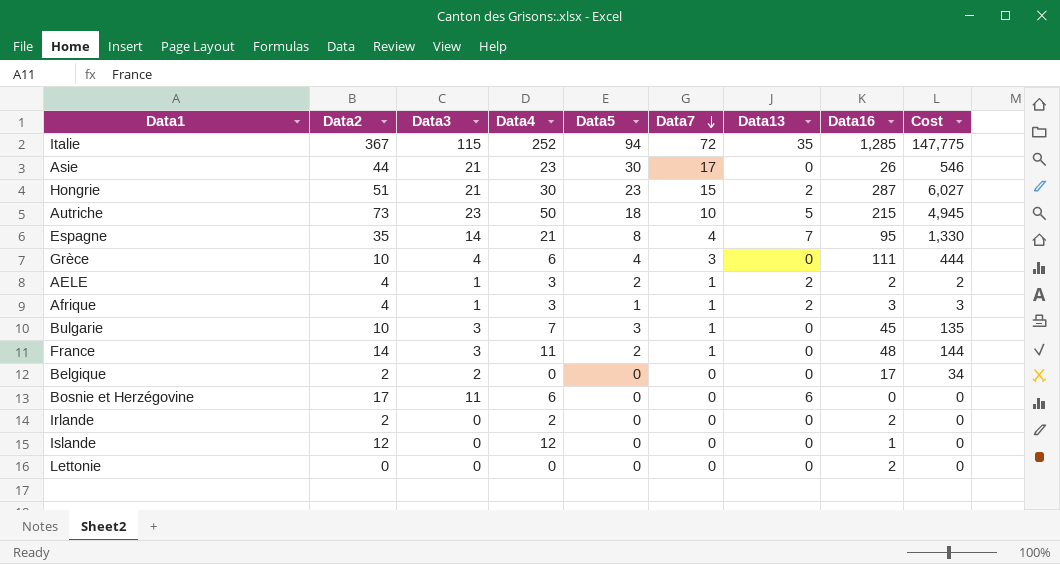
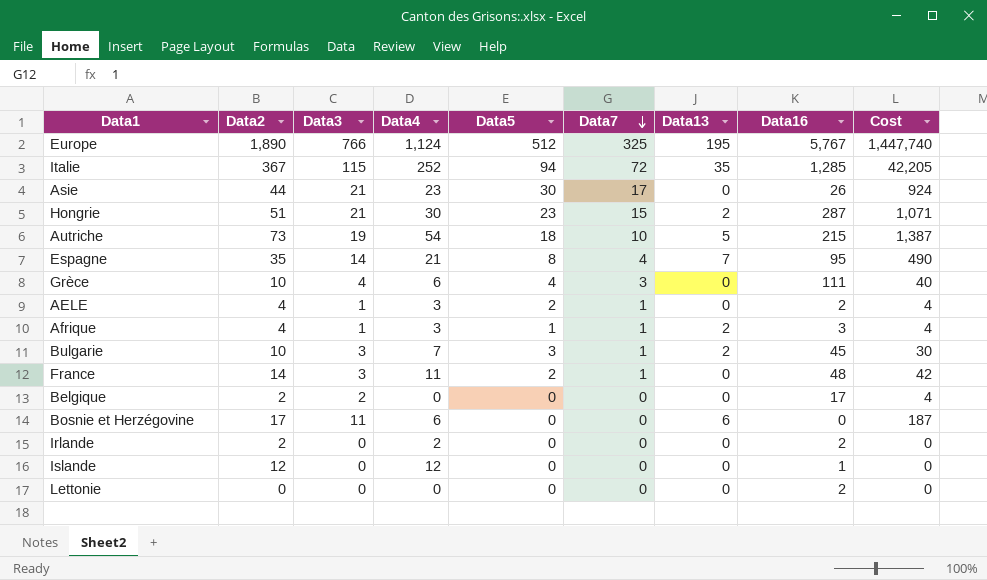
column Cost | formula: [Data3] * [Data16] -> [Data2] * [Data3]
row Europe: none -> 1,890 | 766 | 1,124 | 512 | 325 | 195 | 5,767 | 1,447,740
Autriche | Data3: 23 -> 19
Autriche | Data4: 50 -> 54
AELE | Data13: 2 -> 0
Bulgarie | Data13: 0 -> 2

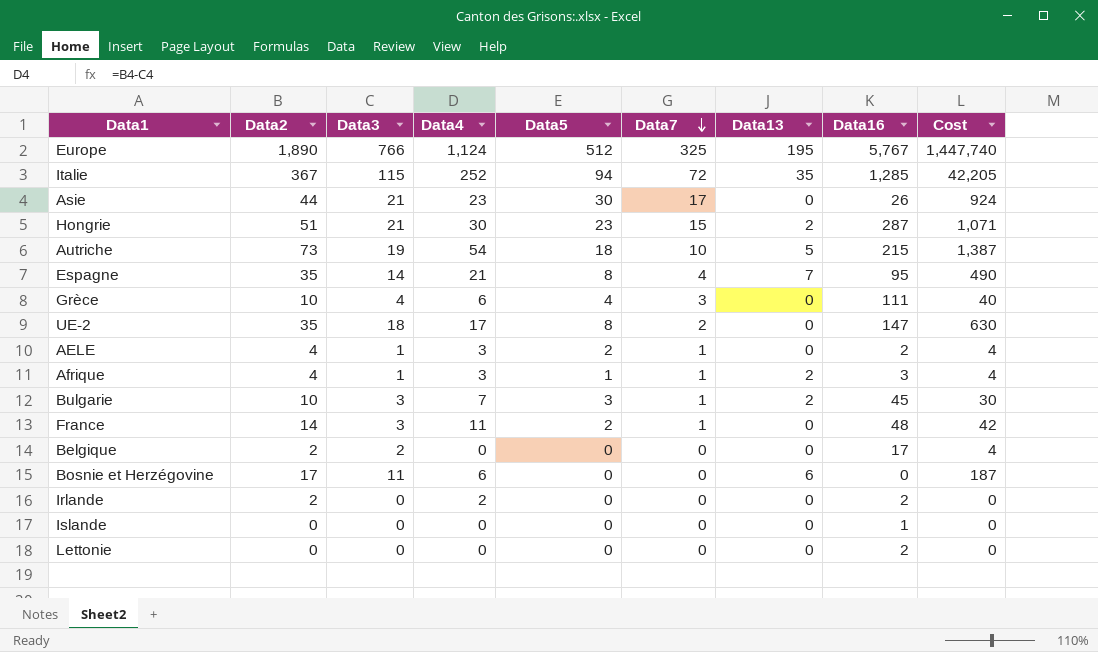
row UE-2: none -> 35 | 18 | 17 | 8 | 2 | 0 | 147 | 630
Islande | Data2: 12 -> 0
Islande | Data4: 12 -> 0

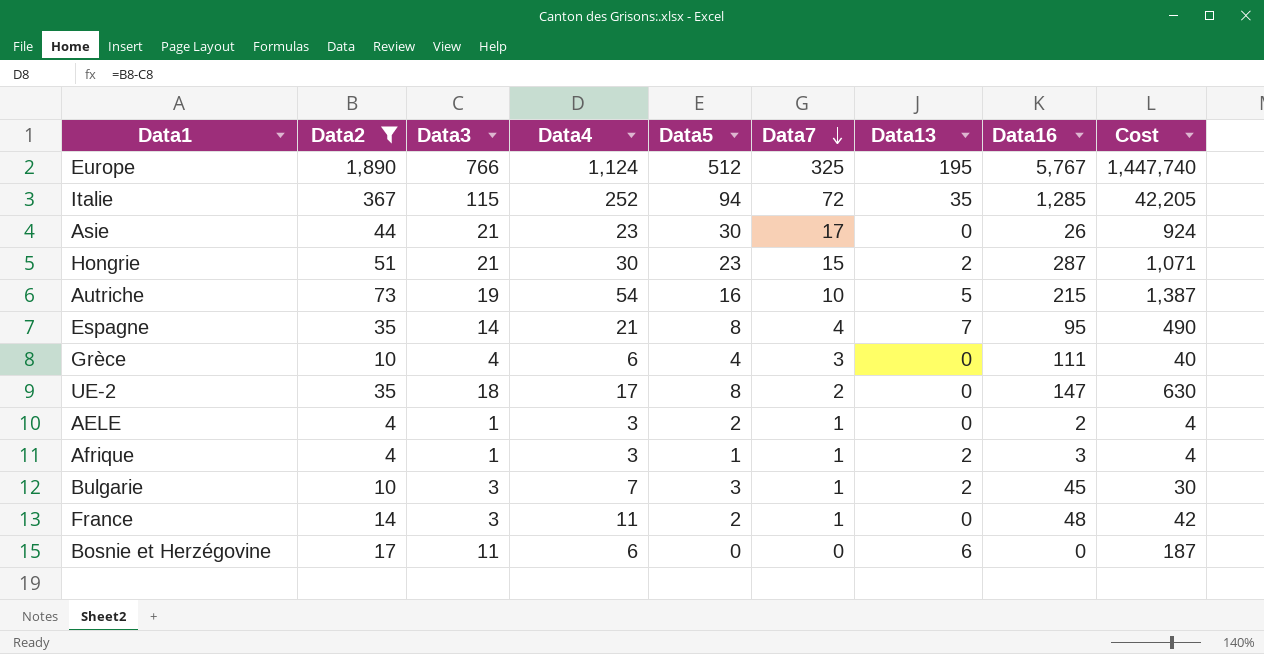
filter: none -> Data2 >= 4
Autriche | Data5: 18 -> 16

